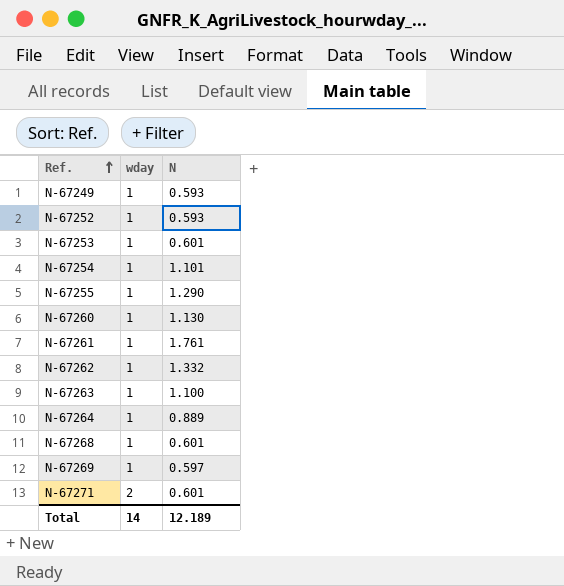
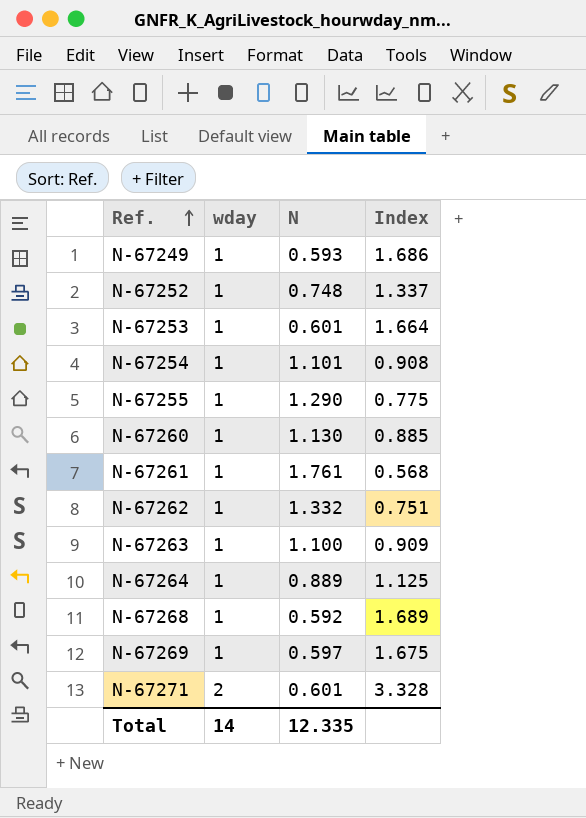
column Index | formula: none -> [wday] / [N]
N-67252 | N: 0.593 -> 0.748
N-67268 | N: 0.601 -> 0.592
Total | N: 12.189 -> 12.335

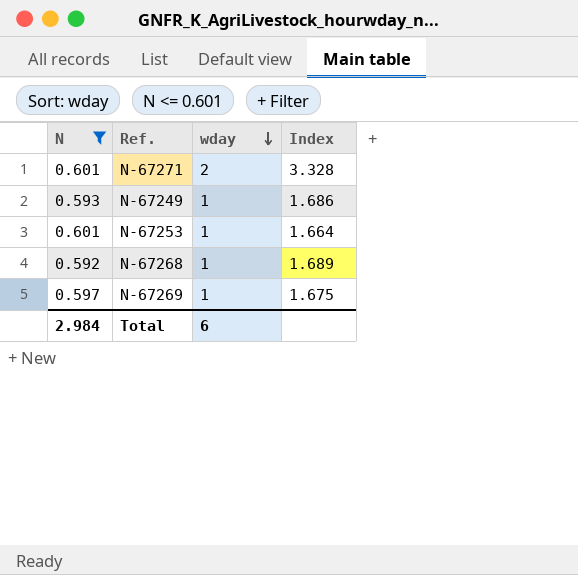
filter: none -> N <= 0.601
row order: Ref. ascending -> wday descending
column N | position: 3 -> 1
Total | N: 12.335 -> 2.984
Total | wday: 14 -> 6

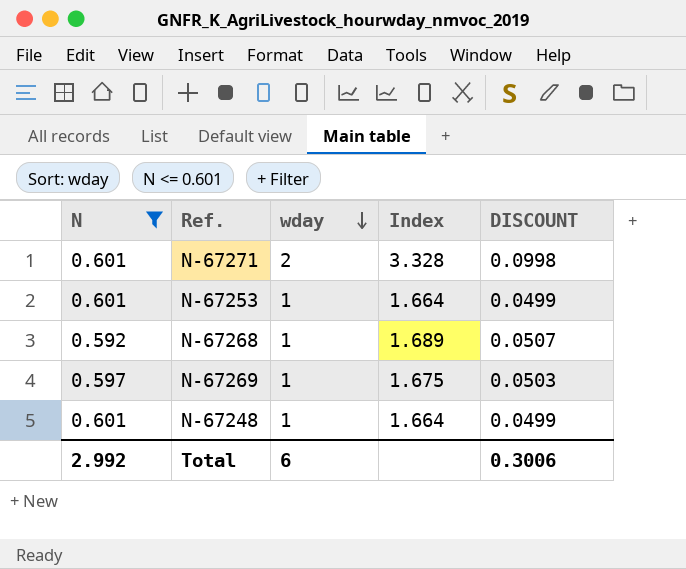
column DISCOUNT | formula: none -> [Index] * 0.03
row N-67249: 0.593 | 1 | 1.686 -> none
row N-67248: none -> 0.601 | 1 | 1.664 | 0.0499
Total | N: 2.984 -> 2.992

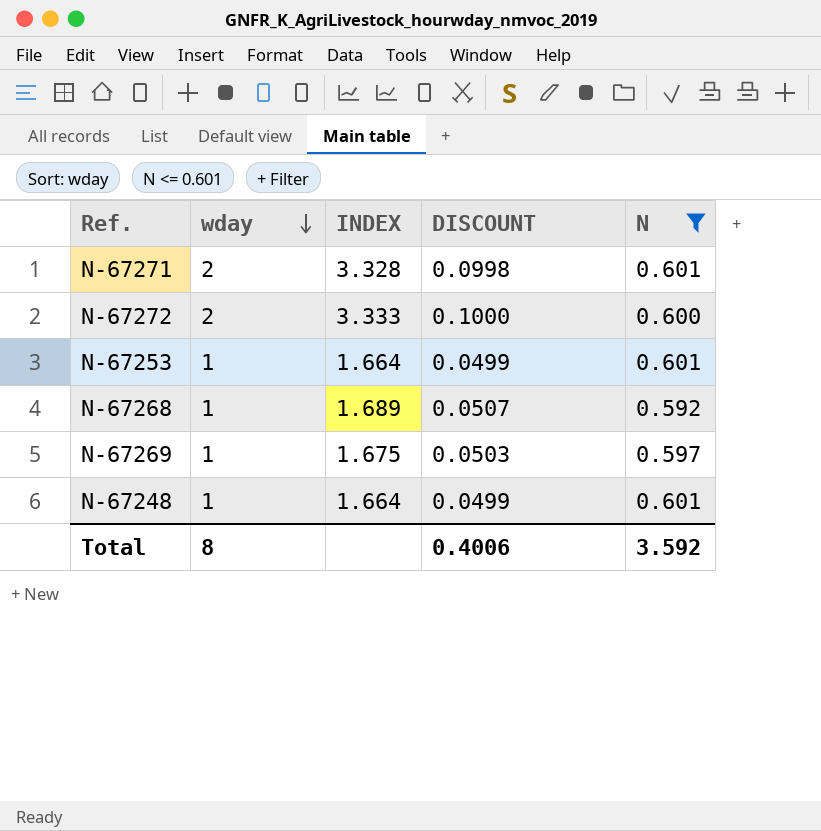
column name: Index -> INDEX
column N | position: 1 -> 5
row N-67272: none -> 2 | 3.333 | 0.1000 | 0.600
Total | wday: 6 -> 8
Total | DISCOUNT: 0.3006 -> 0.4006
Total | N: 2.992 -> 3.592

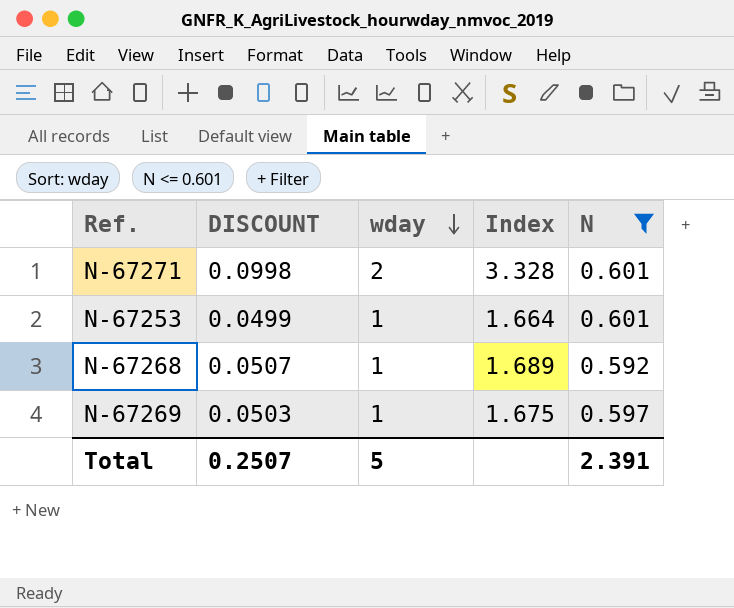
column DISCOUNT | position: 4 -> 2
column name: INDEX -> Index
row N-67272: 2 | 3.333 | 0.1000 | 0.600 -> none
row N-67248: 1 | 1.664 | 0.0499 | 0.601 -> none
Total | DISCOUNT: 0.4006 -> 0.2507
Total | wday: 8 -> 5
Total | N: 3.592 -> 2.391

